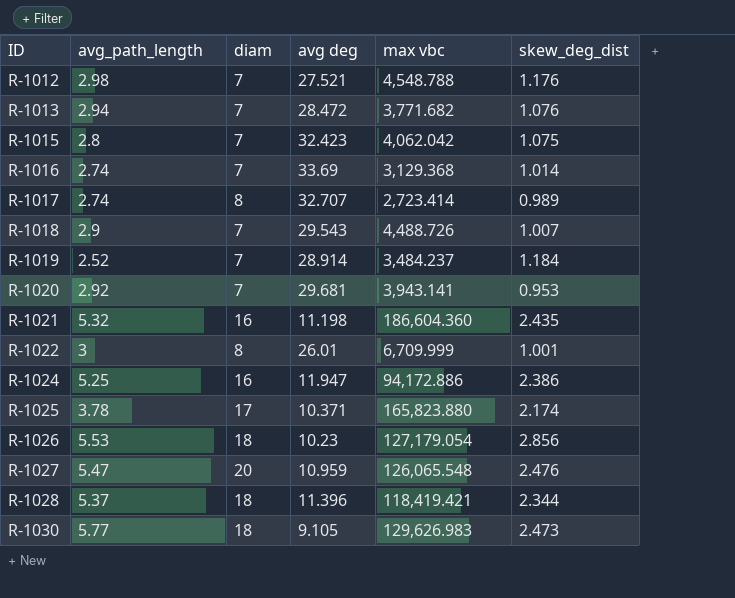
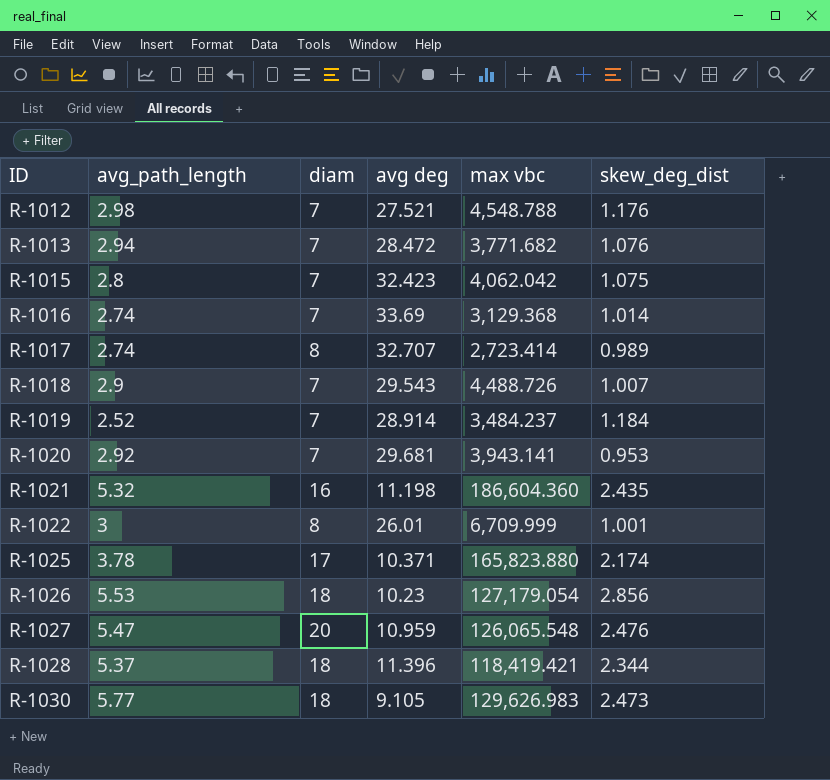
row R-1024: 5.25 | 16 | 11.947 | 94,172.886 | 2.386 -> none

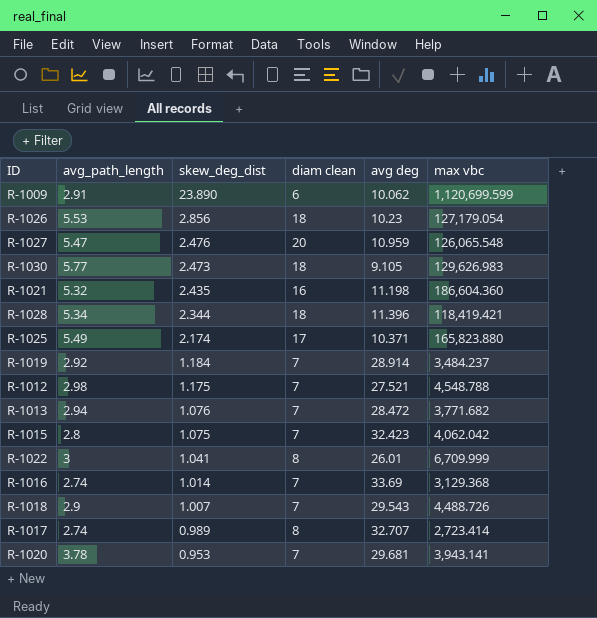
row order: ID ascending -> skew_deg_dist descending
column skew_deg_dist | position: 6 -> 3
column name: diam -> diam clean
row R-1009: none -> 2.91 | 23.890 | 6 | 10.062 | 1,120,699.599
R-1028 | avg_path_length: 5.37 -> 5.34
R-1025 | avg_path_length: 3.78 -> 5.49
R-1019 | avg_path_length: 2.52 -> 2.92
R-1012 | skew_deg_dist: 1.176 -> 1.175
R-1022 | skew_deg_dist: 1.001 -> 1.041
R-1020 | avg_path_length: 2.92 -> 3.78

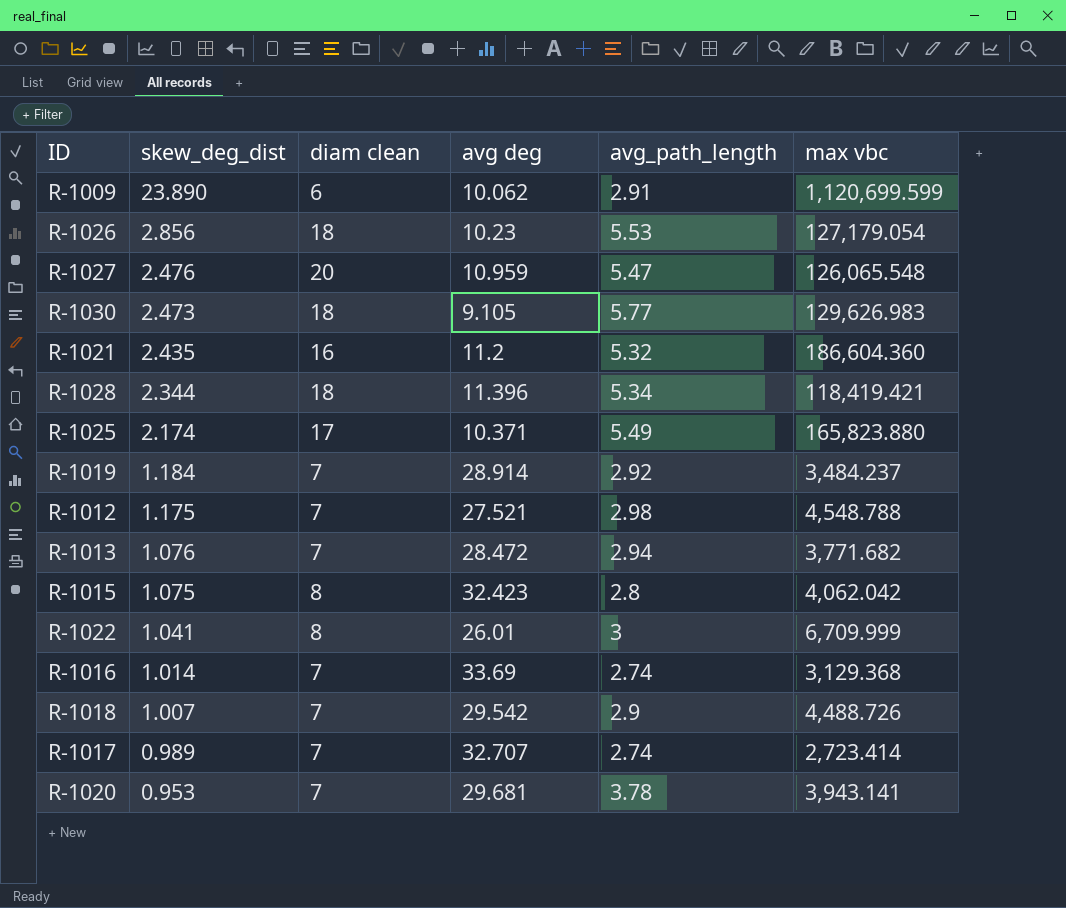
column avg_path_length | position: 2 -> 5
R-1021 | avg deg: 11.198 -> 11.2
R-1015 | diam clean: 7 -> 8
R-1018 | avg deg: 29.543 -> 29.542
R-1017 | diam clean: 8 -> 7

